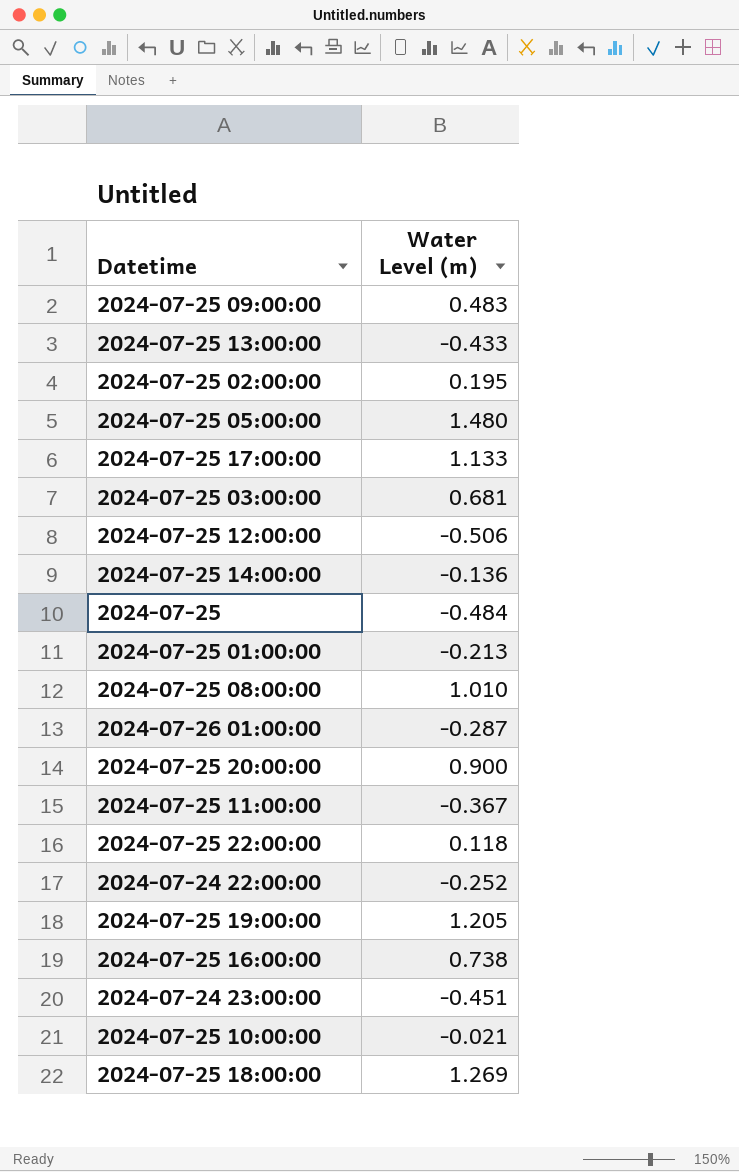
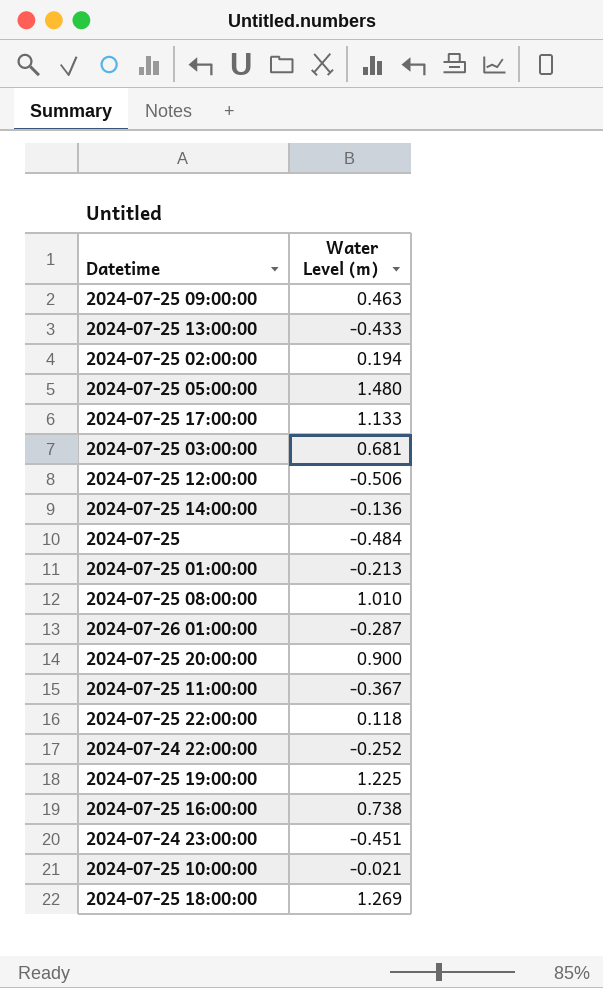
2024-07-25 09:00:00 | Water Level (m): 0.483 -> 0.463
2024-07-25 02:00:00 | Water Level (m): 0.195 -> 0.194
2024-07-25 19:00:00 | Water Level (m): 1.205 -> 1.225

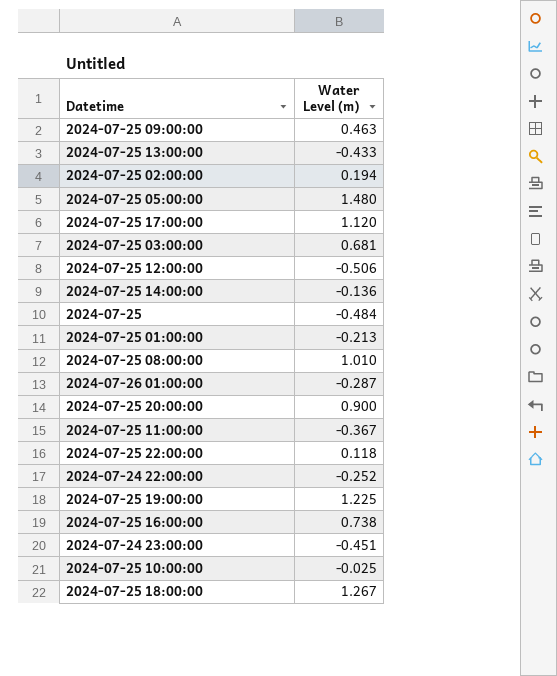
2024-07-25 17:00:00 | Water Level (m): 1.133 -> 1.120
2024-07-25 10:00:00 | Water Level (m): -0.021 -> -0.025
2024-07-25 18:00:00 | Water Level (m): 1.269 -> 1.267

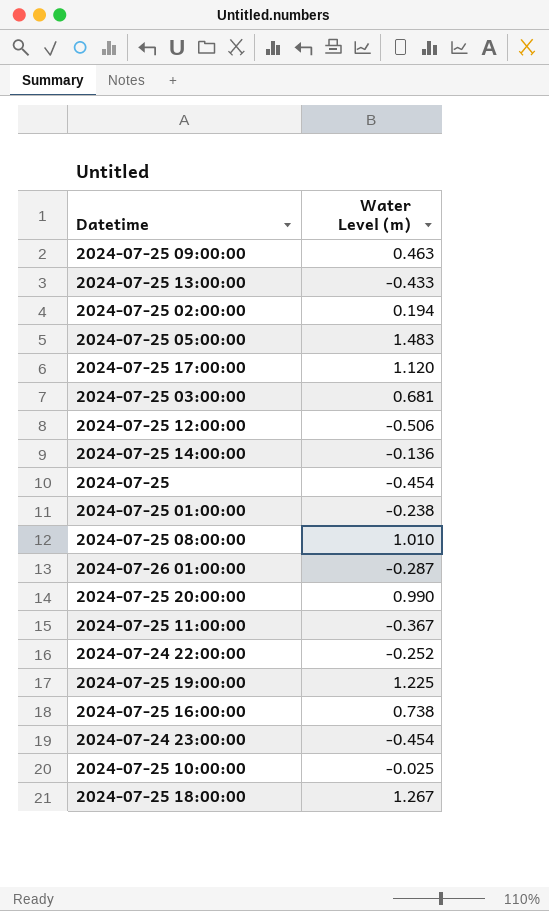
row 2024-07-25 22:00:00: 0.118 -> none
2024-07-25 05:00:00 | Water Level (m): 1.480 -> 1.483
2024-07-25 | Water Level (m): -0.484 -> -0.454
2024-07-25 01:00:00 | Water Level (m): -0.213 -> -0.238
2024-07-25 20:00:00 | Water Level (m): 0.900 -> 0.990
2024-07-24 23:00:00 | Water Level (m): -0.451 -> -0.454

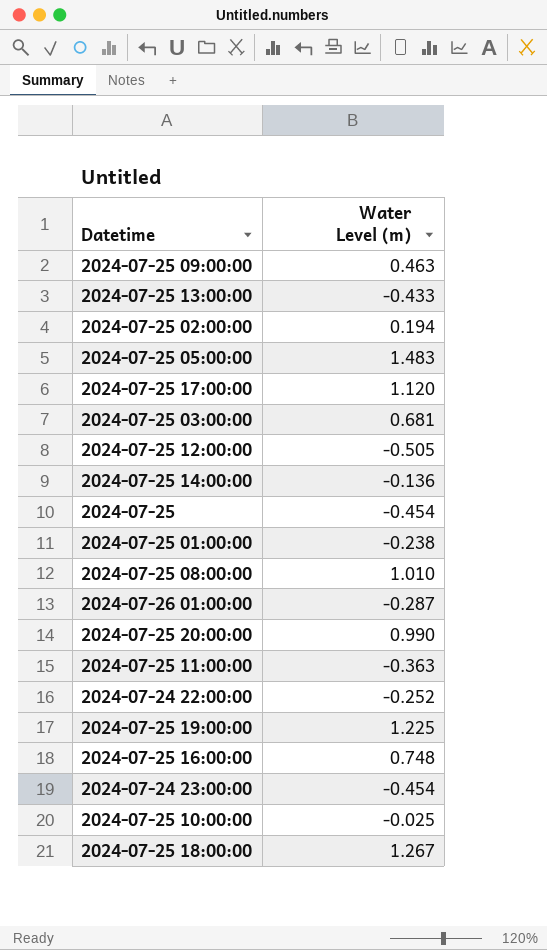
2024-07-25 12:00:00 | Water Level (m): -0.506 -> -0.505
2024-07-25 11:00:00 | Water Level (m): -0.367 -> -0.363
2024-07-25 16:00:00 | Water Level (m): 0.738 -> 0.748

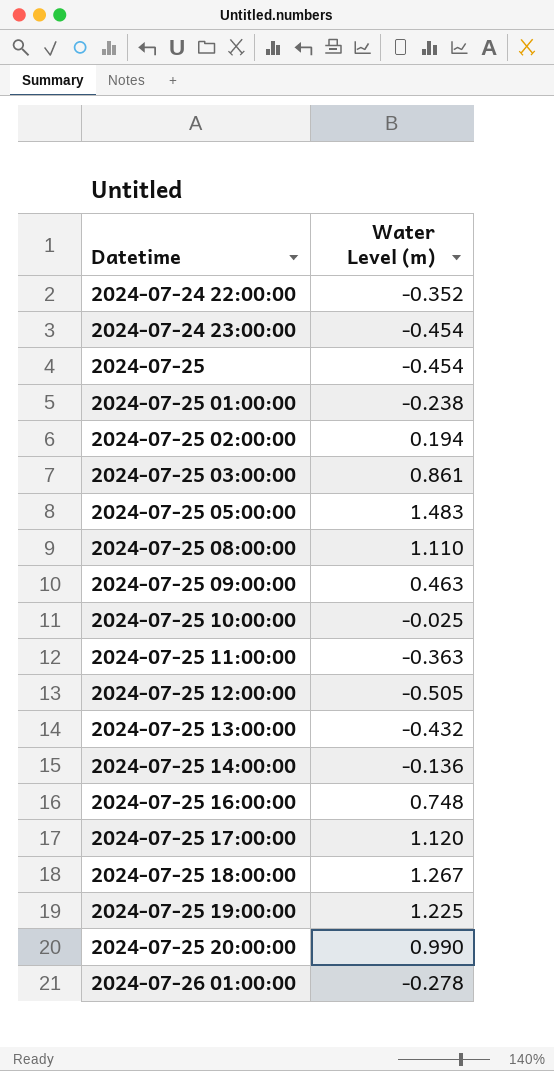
row order: none -> Datetime ascending
2024-07-24 22:00:00 | Water Level (m): -0.252 -> -0.352
2024-07-25 03:00:00 | Water Level (m): 0.681 -> 0.861
2024-07-25 08:00:00 | Water Level (m): 1.010 -> 1.110
2024-07-25 13:00:00 | Water Level (m): -0.433 -> -0.432
2024-07-26 01:00:00 | Water Level (m): -0.287 -> -0.278

